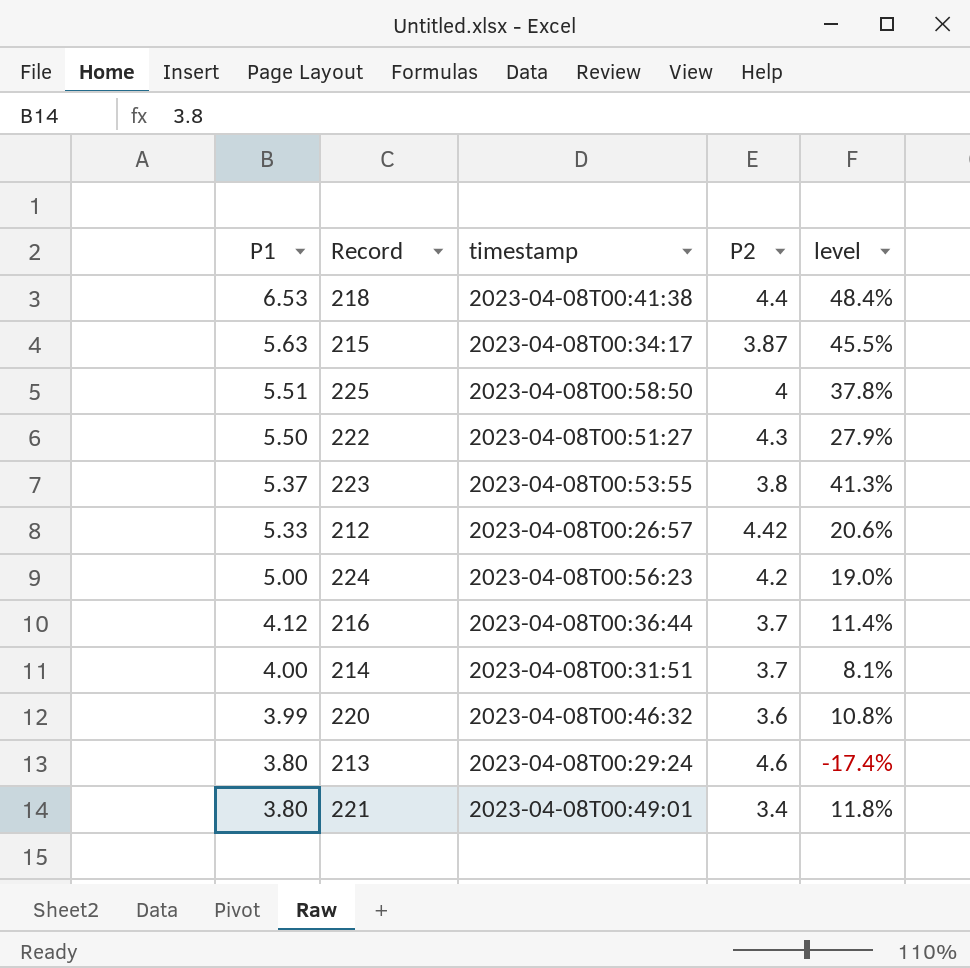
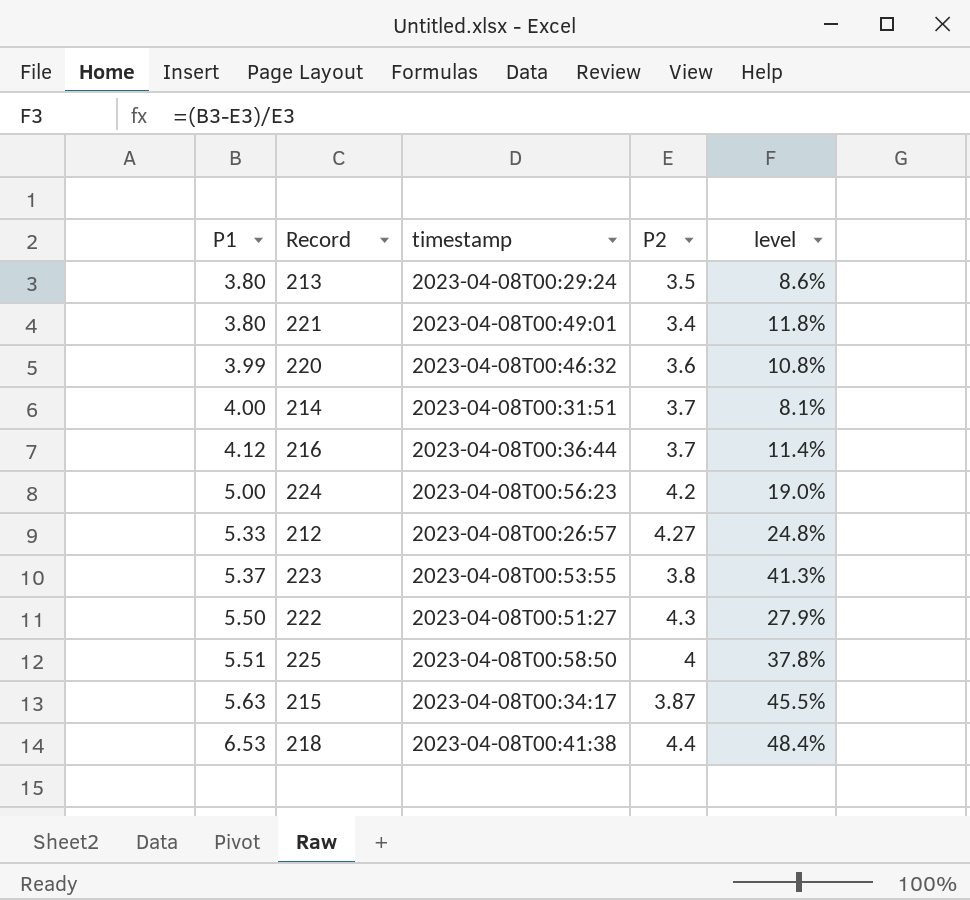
row order: P1 descending -> P1 ascending
213 | P2: 4.6 -> 3.5
213 | level: -17.4% -> 8.6%
212 | P2: 4.42 -> 4.27
212 | level: 20.6% -> 24.8%

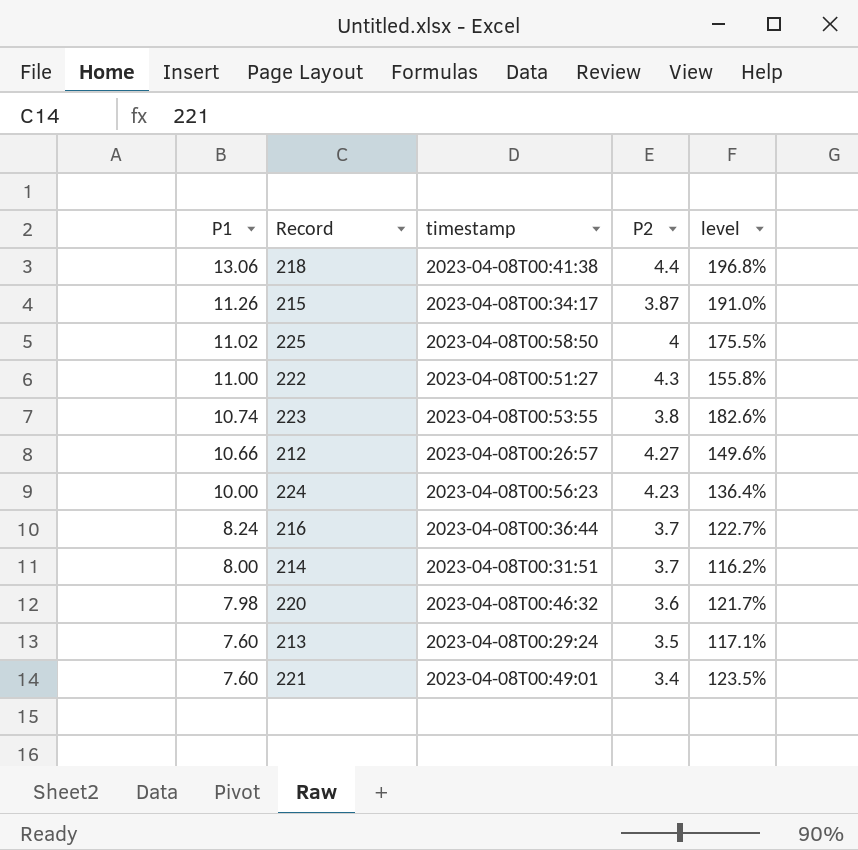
row order: P1 ascending -> P1 descending
218 | P1: 6.53 -> 13.06
218 | level: 48.4% -> 196.8%
215 | P1: 5.63 -> 11.26
215 | level: 45.5% -> 191.0%
225 | P1: 5.51 -> 11.02
225 | level: 37.8% -> 175.5%
222 | P1: 5.50 -> 11.00
222 | level: 27.9% -> 155.8%
223 | P1: 5.37 -> 10.74
223 | level: 41.3% -> 182.6%
212 | P1: 5.33 -> 10.66
212 | level: 24.8% -> 149.6%
224 | P1: 5.00 -> 10.00
224 | P2: 4.2 -> 4.23
224 | level: 19.0% -> 136.4%
216 | P1: 4.12 -> 8.24
216 | level: 11.4% -> 122.7%
214 | P1: 4.00 -> 8.00
214 | level: 8.1% -> 116.2%
220 | P1: 3.99 -> 7.98
220 | level: 10.8% -> 121.7%
213 | P1: 3.80 -> 7.60
213 | level: 8.6% -> 117.1%
221 | P1: 3.80 -> 7.60
221 | level: 11.8% -> 123.5%

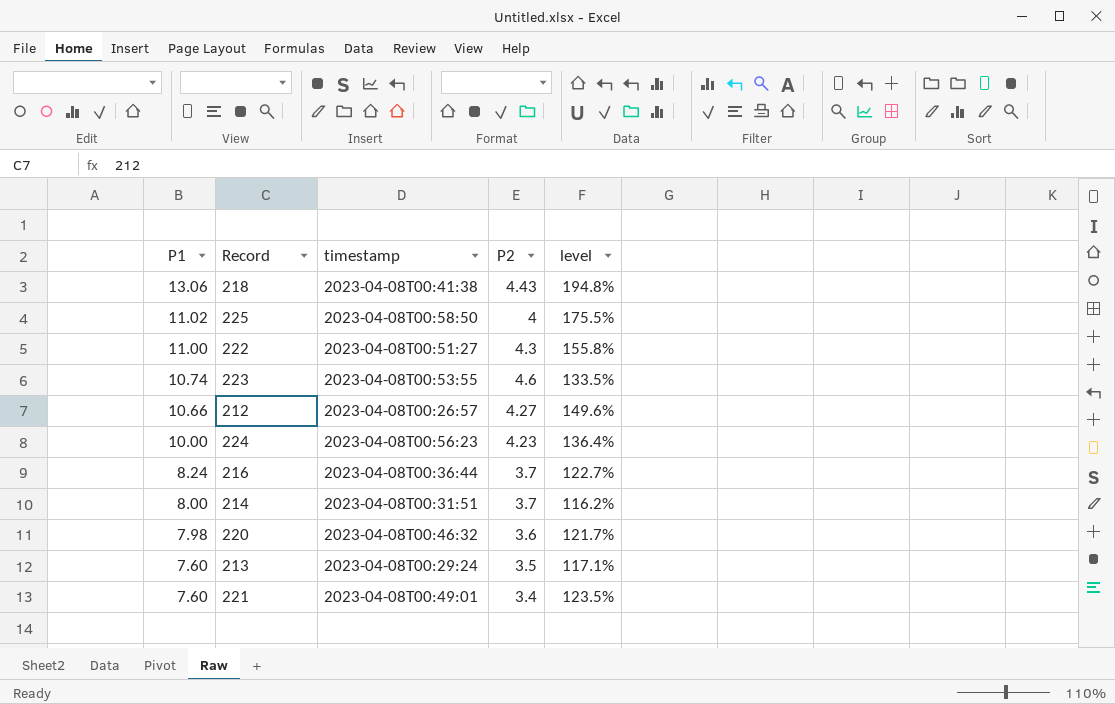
row 215: 11.26 | 2023-04-08T00:34:17 | 3.87 | 191.0% -> none
218 | P2: 4.4 -> 4.43
218 | level: 196.8% -> 194.8%
223 | P2: 3.8 -> 4.6
223 | level: 182.6% -> 133.5%

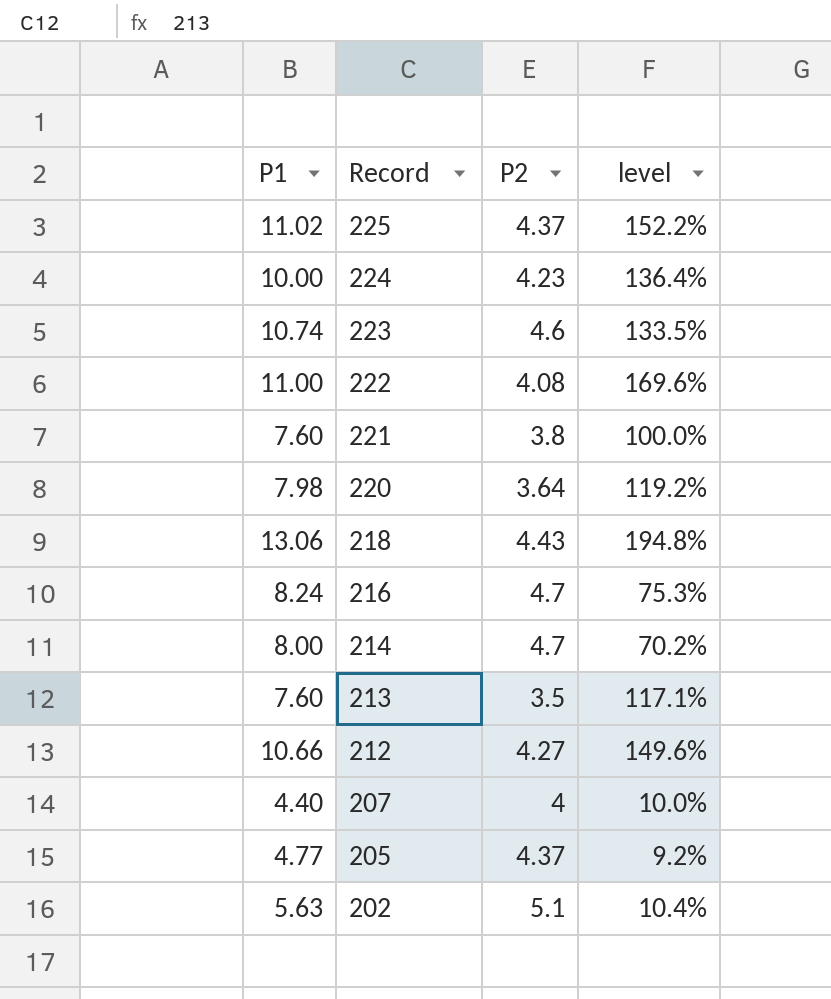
row order: P1 descending -> Record descending
column timestamp | position: 3 -> none
225 | P2: 4 -> 4.37
225 | level: 175.5% -> 152.2%
222 | P2: 4.3 -> 4.08
222 | level: 155.8% -> 169.6%
221 | P2: 3.4 -> 3.8
221 | level: 123.5% -> 100.0%
220 | P2: 3.6 -> 3.64
220 | level: 121.7% -> 119.2%
216 | P2: 3.7 -> 4.7
216 | level: 122.7% -> 75.3%
214 | P2: 3.7 -> 4.7
214 | level: 116.2% -> 70.2%
row 207: none -> 4.40 | 4 | 10.0%
row 205: none -> 4.77 | 4.37 | 9.2%
row 202: none -> 5.63 | 5.1 | 10.4%

